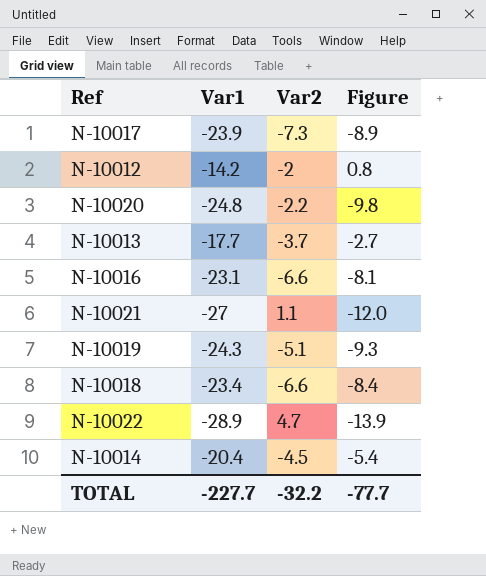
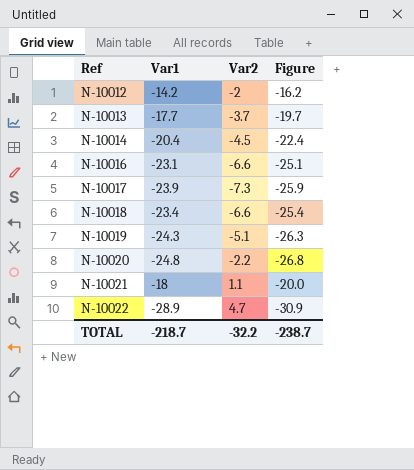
row order: none -> Ref ascending
column Figure | formula: [Var1] + 15 -> [Var1] - 2
N-10021 | Var1: -27 -> -18
TOTAL | Var1: -227.7 -> -218.7
TOTAL | Figure: -77.7 -> -238.7

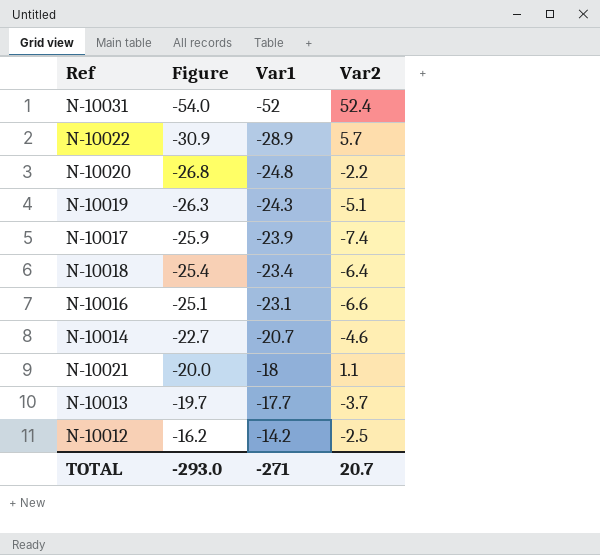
row order: Ref ascending -> Figure ascending
column Figure | position: 4 -> 2
row N-10031: none -> -54.0 | -52 | 52.4
N-10022 | Var2: 4.7 -> 5.7
N-10017 | Var2: -7.3 -> -7.4
N-10018 | Var2: -6.6 -> -6.4
N-10014 | Figure: -22.4 -> -22.7
N-10014 | Var1: -20.4 -> -20.7
N-10014 | Var2: -4.5 -> -4.6
N-10012 | Var2: -2 -> -2.5
TOTAL | Figure: -238.7 -> -293.0
TOTAL | Var1: -218.7 -> -271
TOTAL | Var2: -32.2 -> 20.7

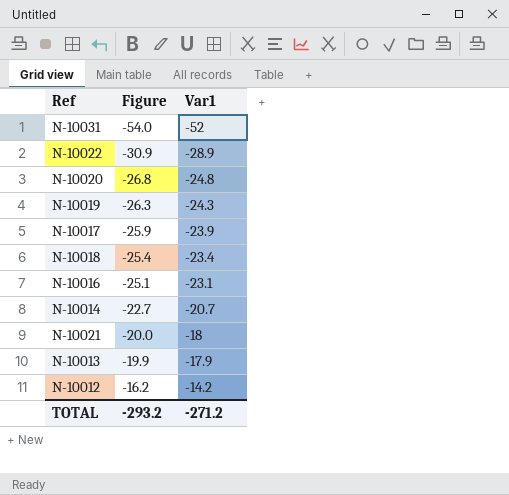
column Var2 | position: 4 -> none
N-10013 | Figure: -19.7 -> -19.9
N-10013 | Var1: -17.7 -> -17.9
TOTAL | Figure: -293.0 -> -293.2
TOTAL | Var1: -271 -> -271.2

